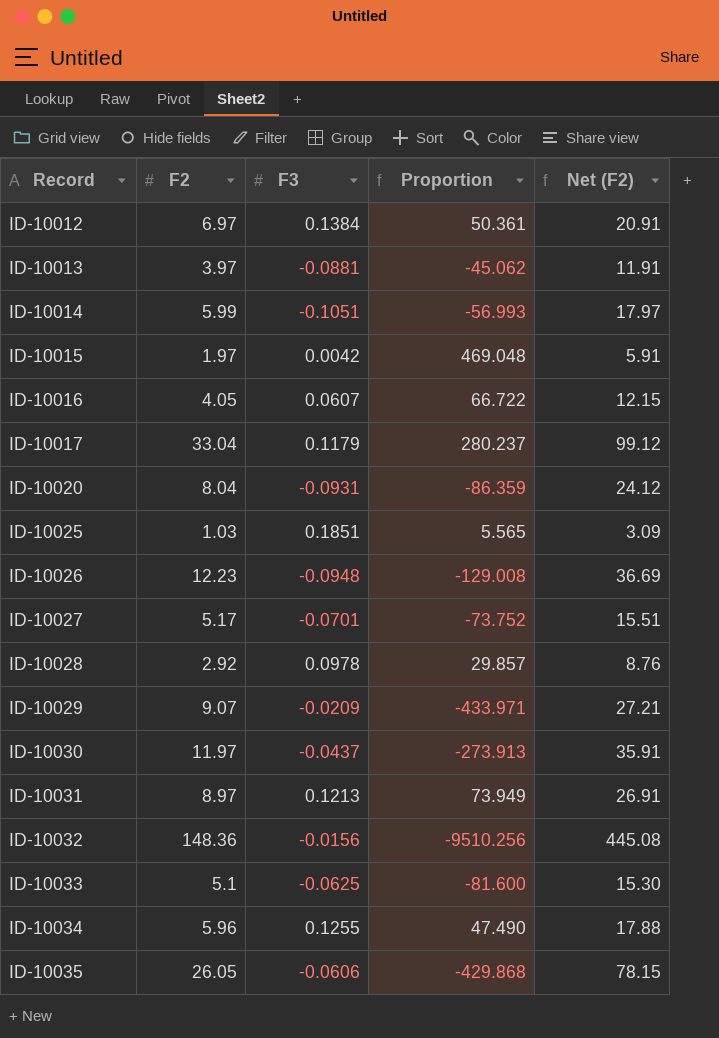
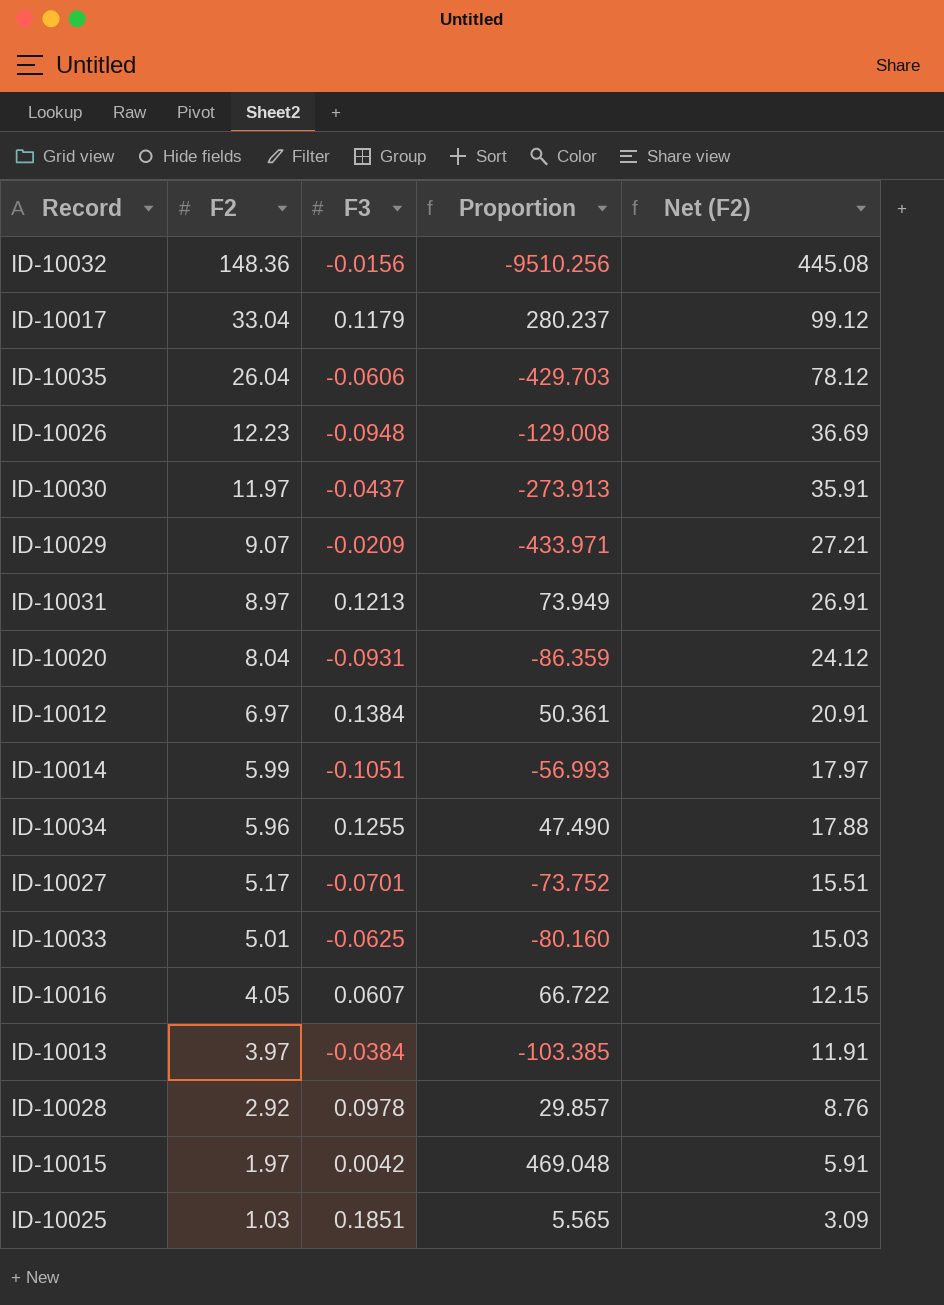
row order: Record ascending -> F2 descending
ID-10035 | F2: 26.05 -> 26.04
ID-10035 | Proportion: -429.868 -> -429.703
ID-10035 | Net (F2): 78.15 -> 78.12
ID-10033 | F2: 5.1 -> 5.01
ID-10033 | Proportion: -81.600 -> -80.160
ID-10033 | Net (F2): 15.30 -> 15.03
ID-10013 | F3: -0.0881 -> -0.0384
ID-10013 | Proportion: -45.062 -> -103.385

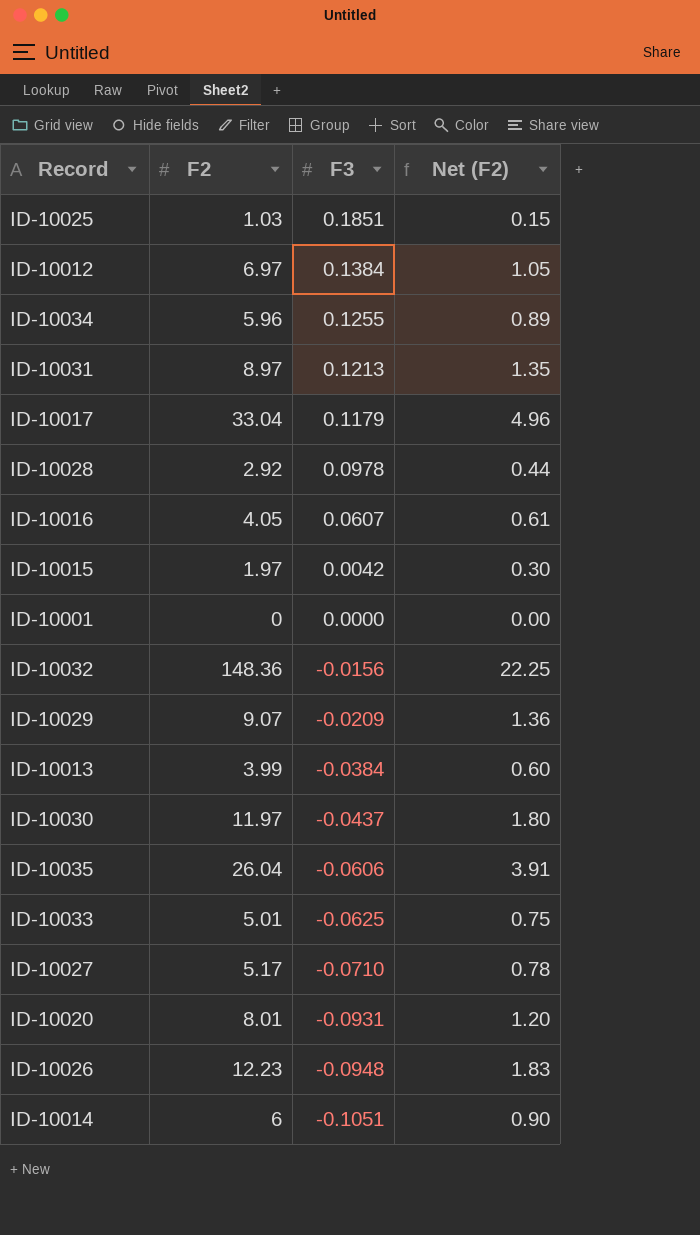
row order: F2 descending -> F3 descending
column Proportion | formula: [F2] / [F3] -> none
column Net (F2) | formula: [F2] * 3 -> [F2] * 0.15
row ID-10001: none -> 0 | 0.0000 | 0.00
ID-10013 | F2: 3.97 -> 3.99
ID-10027 | F3: -0.0701 -> -0.0710
ID-10020 | F2: 8.04 -> 8.01
ID-10014 | F2: 5.99 -> 6

